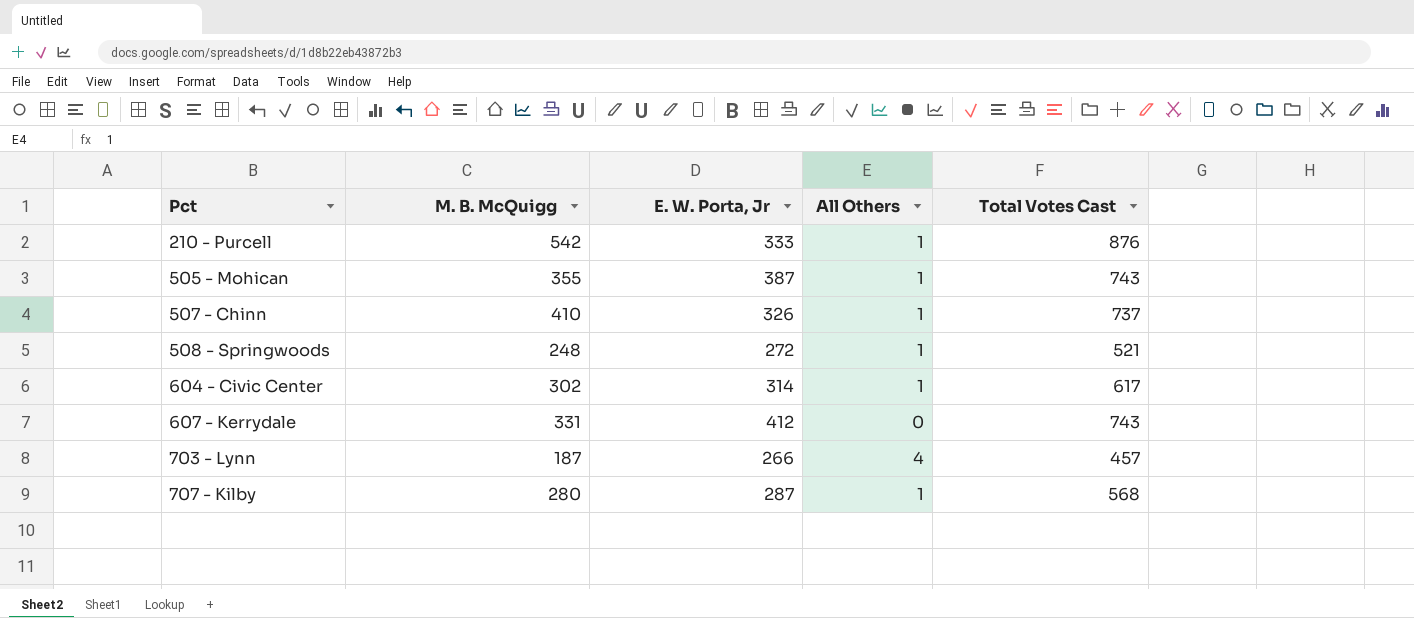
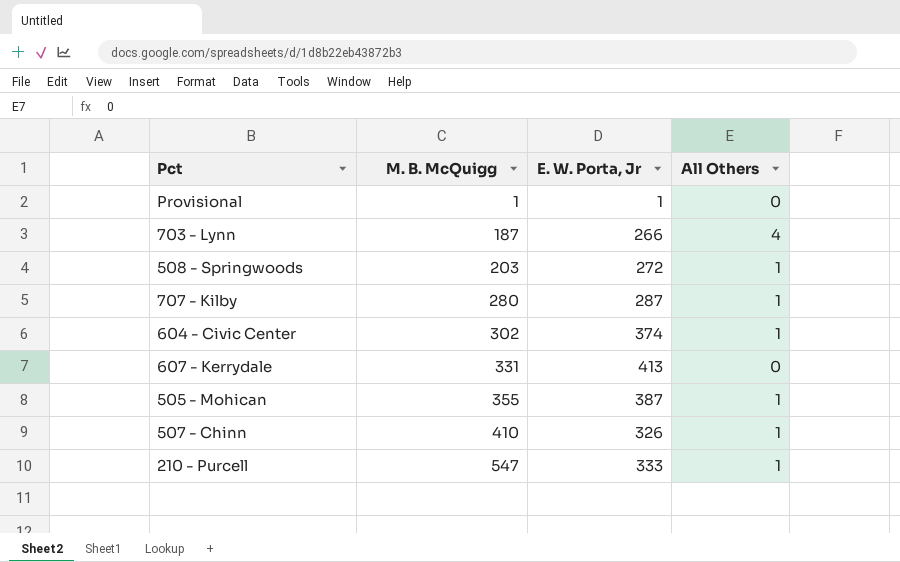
row order: Pct ascending -> M. B. McQuigg ascending
column Total Votes Cast | formula: [M. B. McQuigg] + [E. W. Porta, Jr] + [All Others] -> none
row Provisional: none -> 1 | 1 | 0
508 - Springwoods | M. B. McQuigg: 248 -> 203
604 - Civic Center | E. W. Porta, Jr: 314 -> 374
607 - Kerrydale | E. W. Porta, Jr: 412 -> 413
210 - Purcell | M. B. McQuigg: 542 -> 547

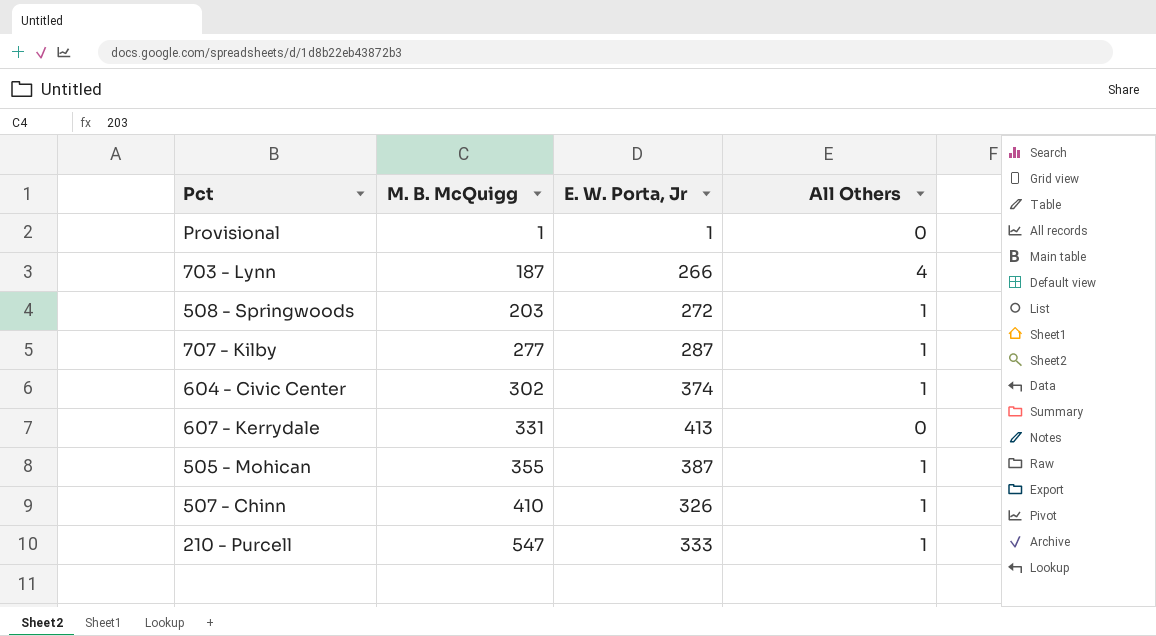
707 - Kilby | M. B. McQuigg: 280 -> 277

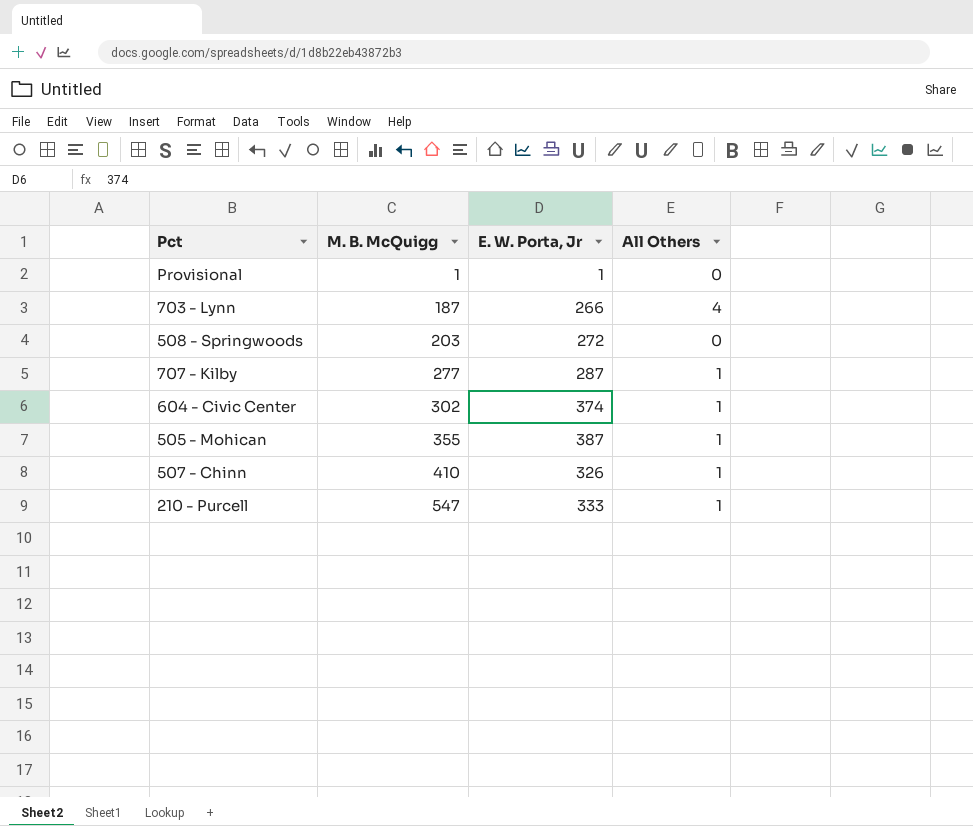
row 607 - Kerrydale: 331 | 413 | 0 -> none
508 - Springwoods | All Others: 1 -> 0

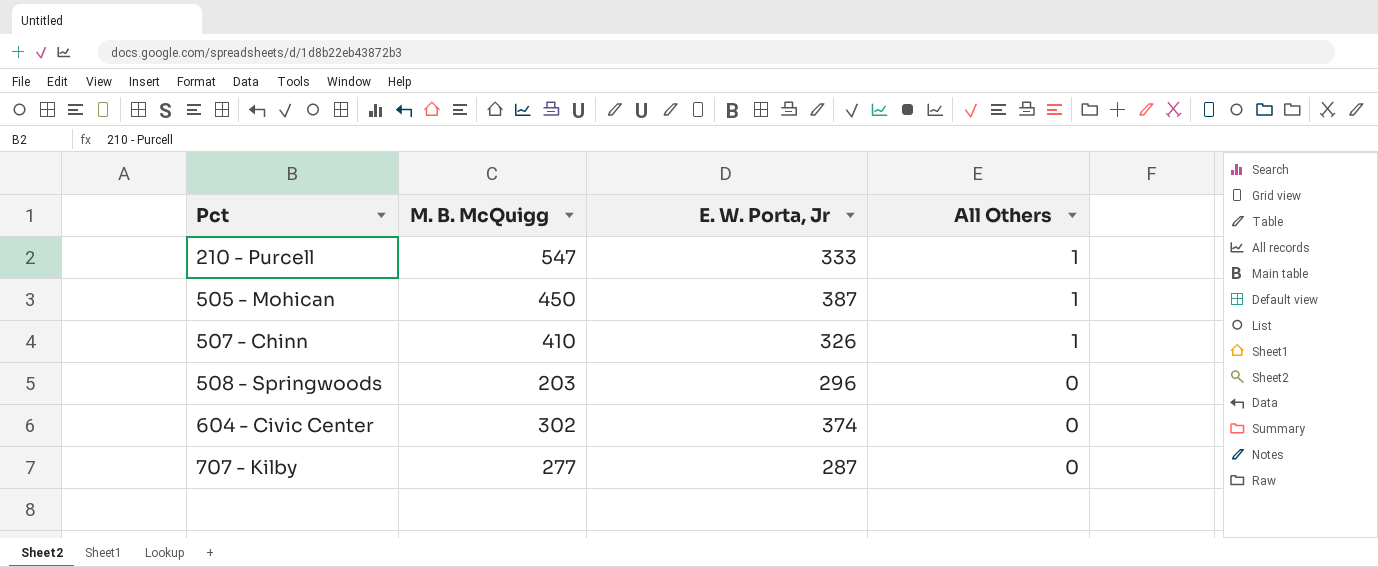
row order: M. B. McQuigg ascending -> Pct ascending
row Provisional: 1 | 1 | 0 -> none
row 703 - Lynn: 187 | 266 | 4 -> none
505 - Mohican | M. B. McQuigg: 355 -> 450
508 - Springwoods | E. W. Porta, Jr: 272 -> 296
604 - Civic Center | All Others: 1 -> 0
707 - Kilby | All Others: 1 -> 0

